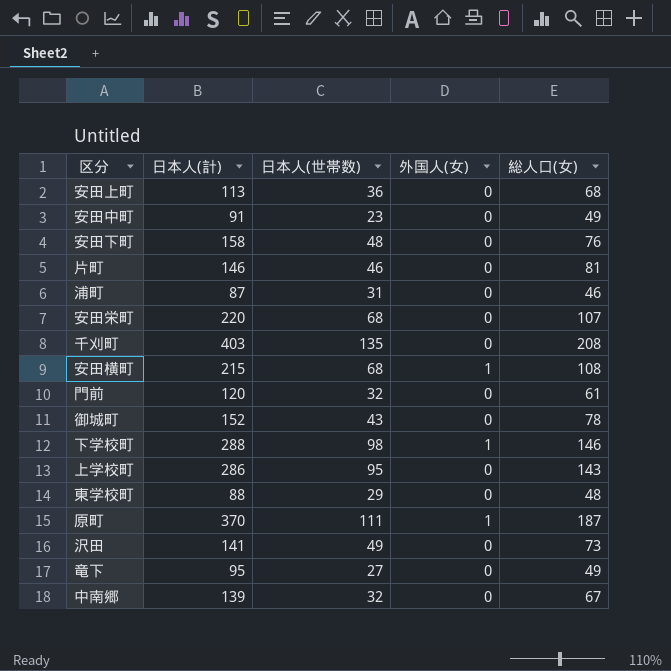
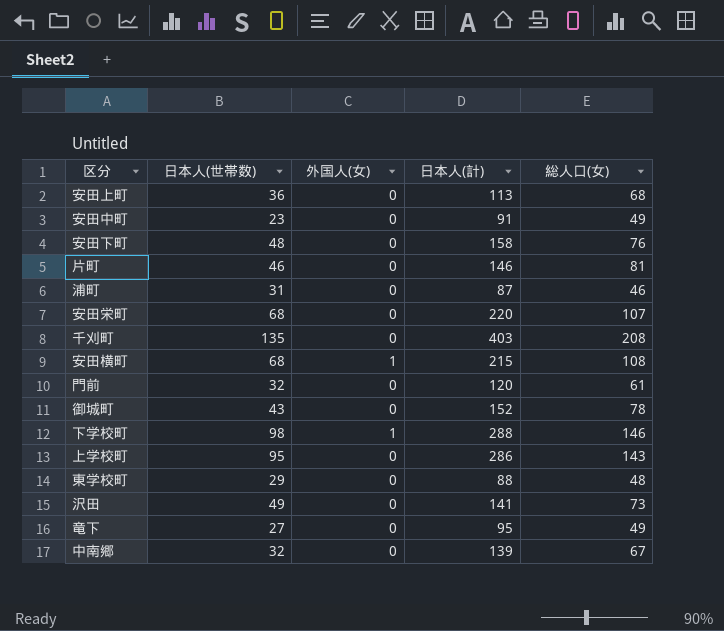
column 日本人(計) | position: 2 -> 4
row 原町: 370 | 111 | 1 | 187 -> none

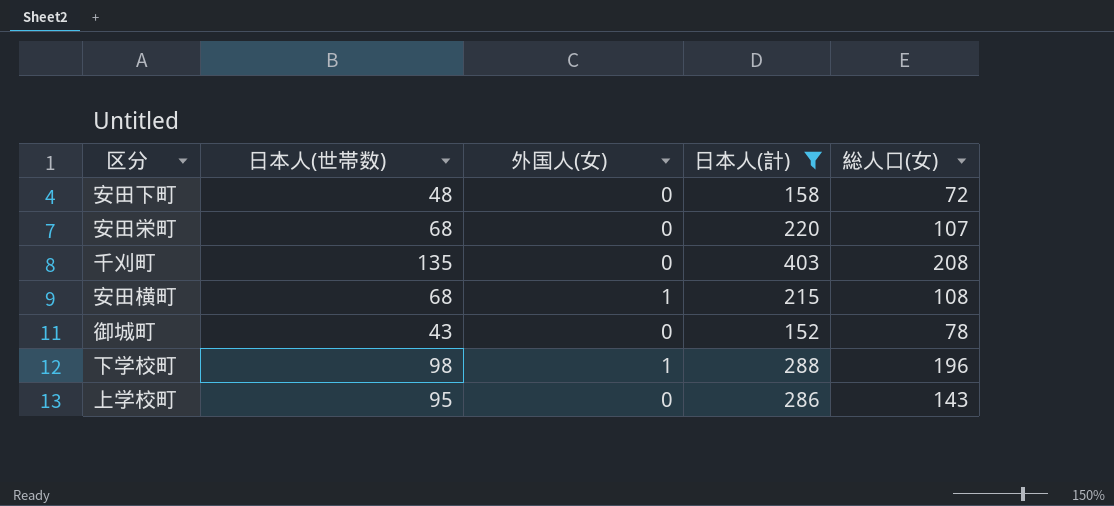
filter: none -> 日本人(計) >= 152
安田下町 | 総人口(女): 76 -> 72
下学校町 | 総人口(女): 146 -> 196

